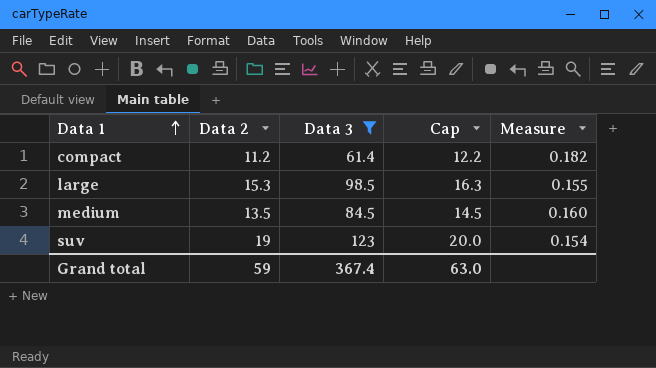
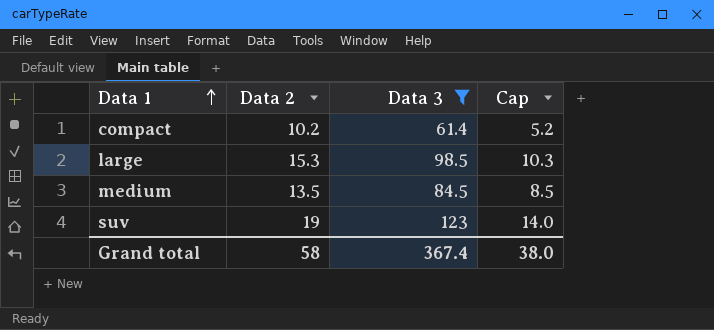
column Measure | formula: [Data 2] / [Data 3] -> none
column Cap | formula: [Data 2] + 1 -> [Data 2] - 5
compact | Data 2: 11.2 -> 10.2
Grand total | Data 2: 59 -> 58
Grand total | Cap: 63.0 -> 38.0

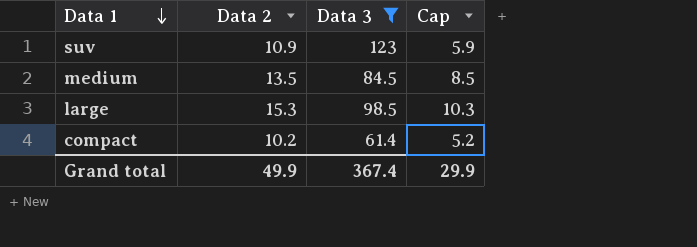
row order: Data 1 ascending -> Data 1 descending
suv | Data 2: 19 -> 10.9
suv | Cap: 14.0 -> 5.9
Grand total | Data 2: 58 -> 49.9
Grand total | Cap: 38.0 -> 29.9

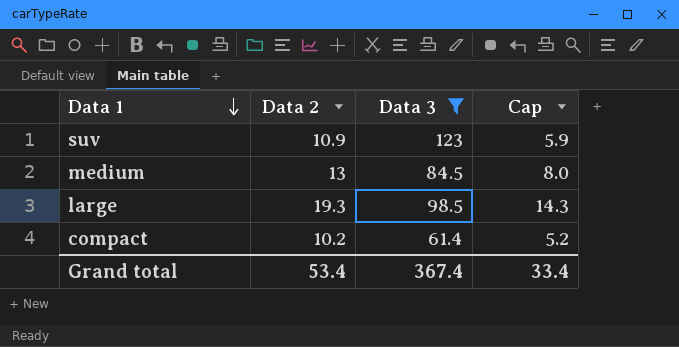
medium | Data 2: 13.5 -> 13
medium | Cap: 8.5 -> 8.0
large | Data 2: 15.3 -> 19.3
large | Cap: 10.3 -> 14.3
Grand total | Data 2: 49.9 -> 53.4
Grand total | Cap: 29.9 -> 33.4

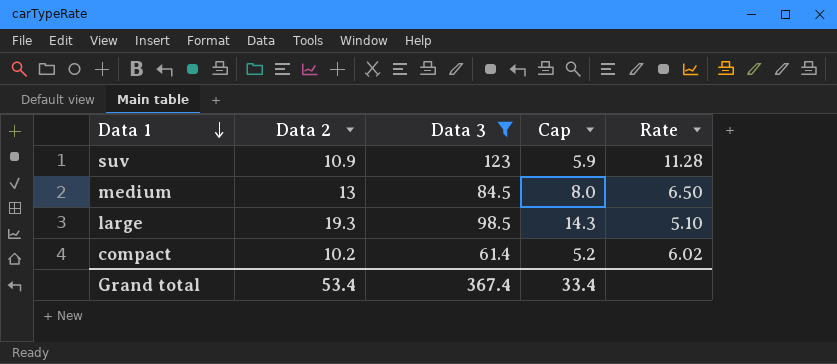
column Rate | formula: none -> [Data 3] / [Data 2]

